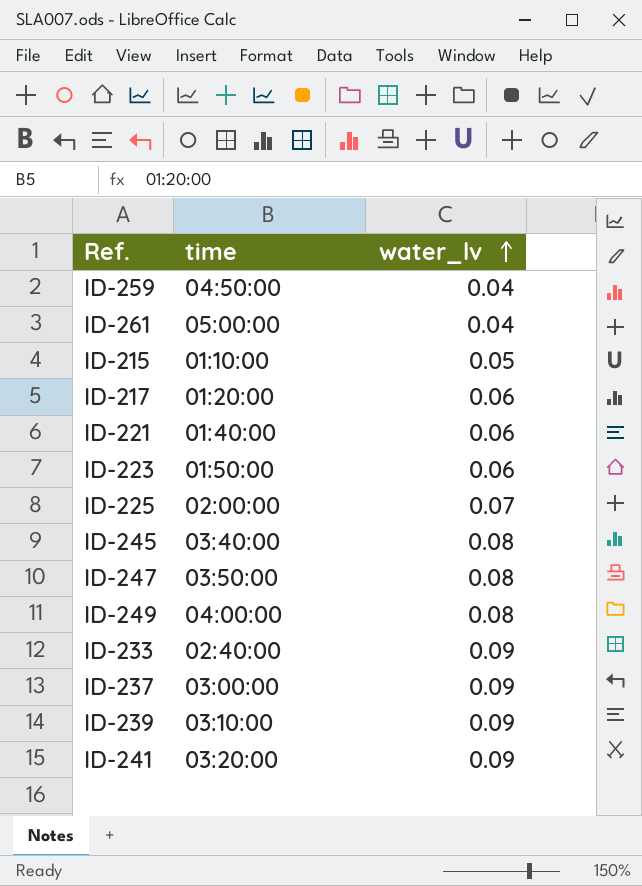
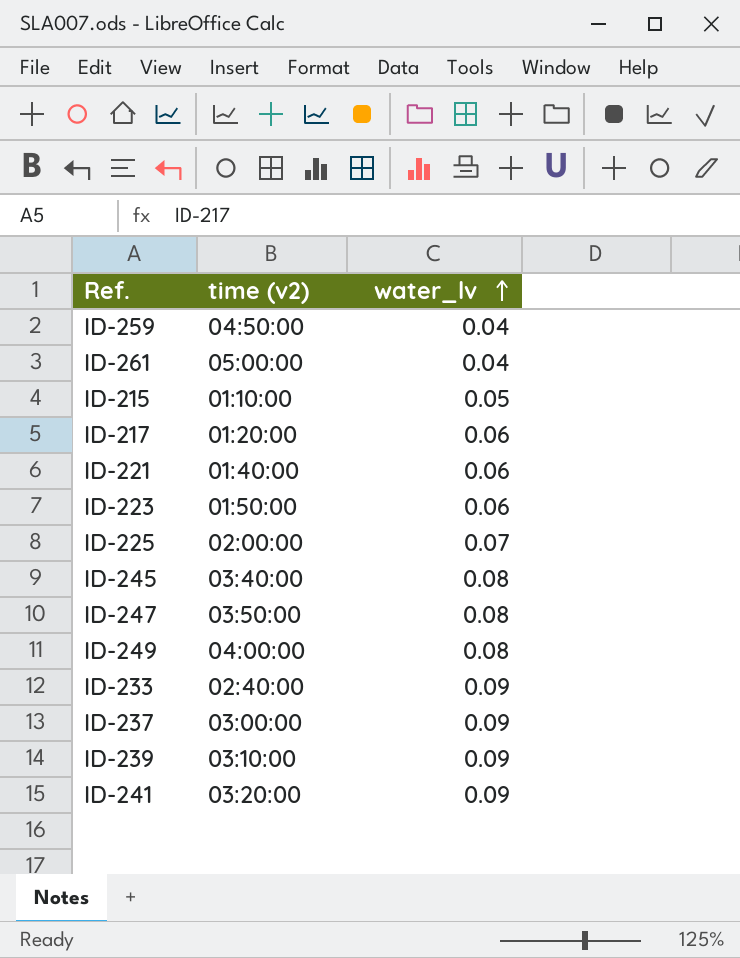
column name: time -> time (v2)

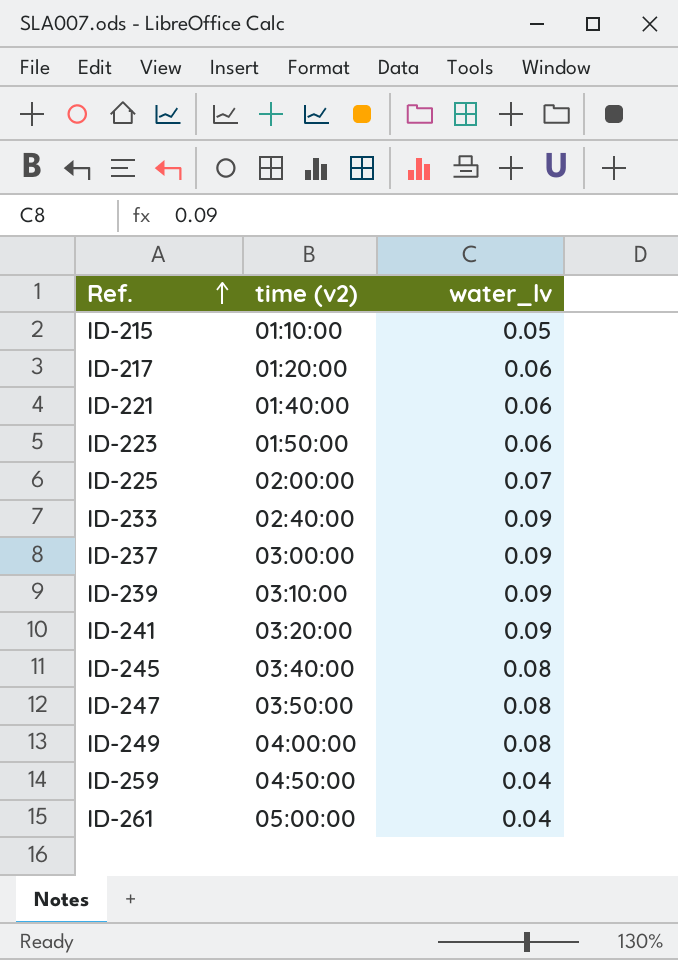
row order: water_lv ascending -> Ref. ascending

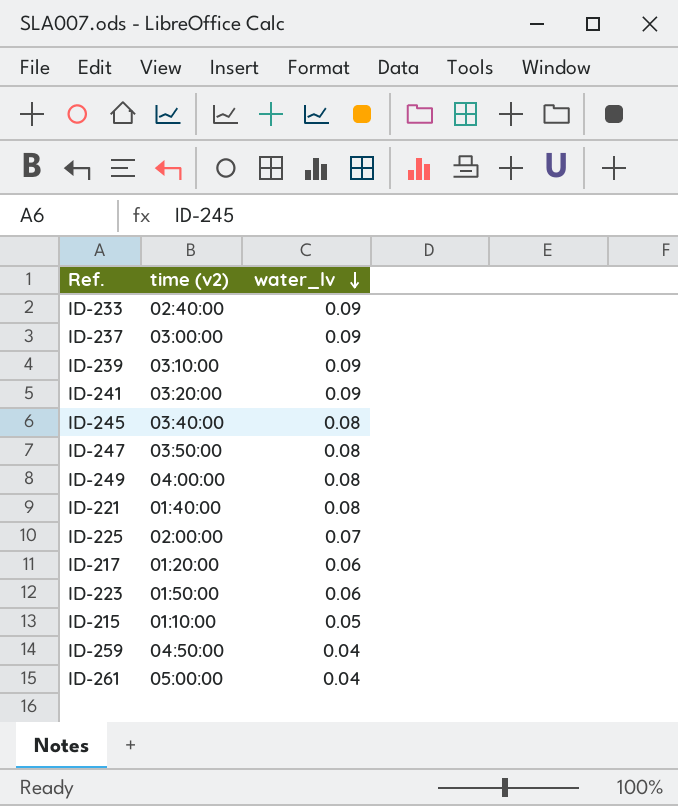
row order: Ref. ascending -> water_lv descending
ID-221 | water_lv: 0.06 -> 0.08

